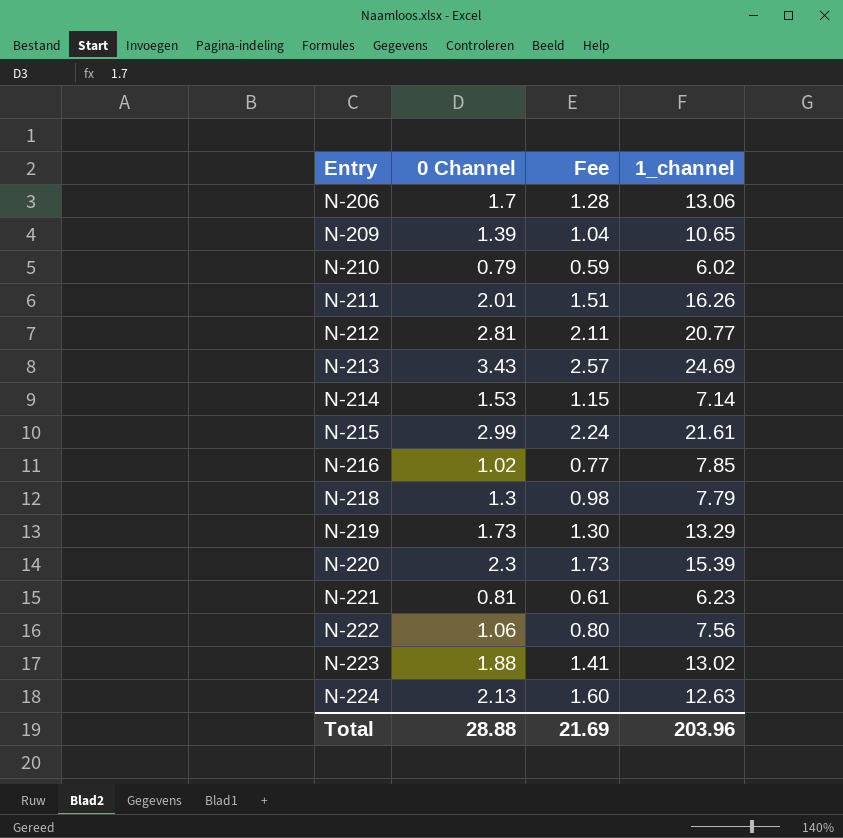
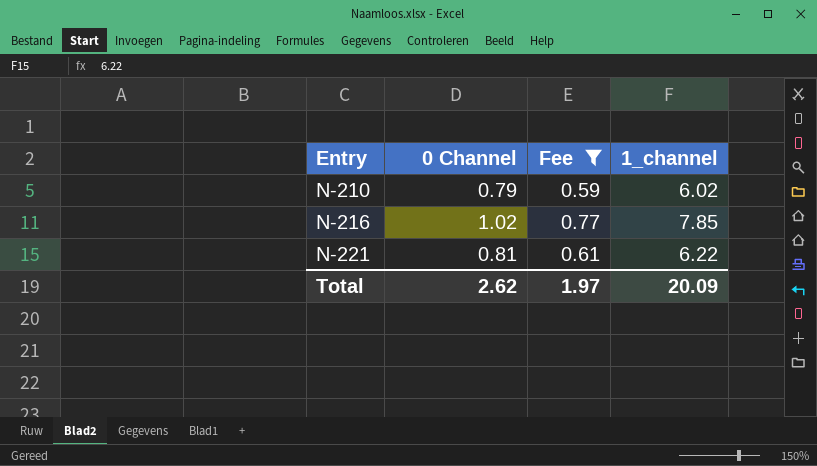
filter: none -> Fee <= 0.77
N-221 | 1_channel: 6.23 -> 6.22
Total | 0 Channel: 28.88 -> 2.62
Total | Fee: 21.69 -> 1.97
Total | 1_channel: 203.96 -> 20.09

